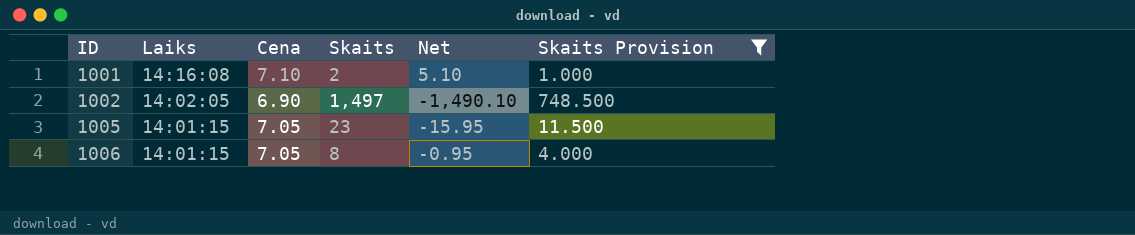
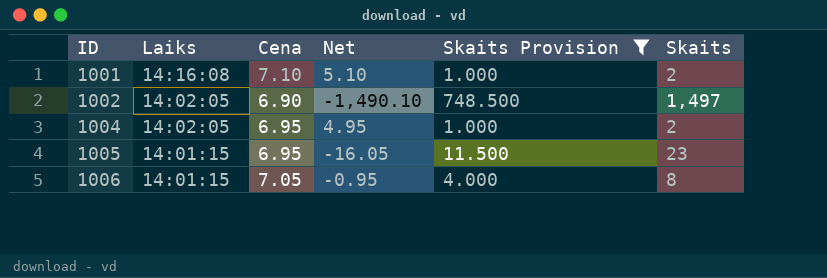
column Skaits | position: 4 -> 6
row 1004: none -> 14:02:05 | 6.95 | 4.95 | 1.000 | 2
1005 | Cena: 7.05 -> 6.95
1005 | Net: -15.95 -> -16.05

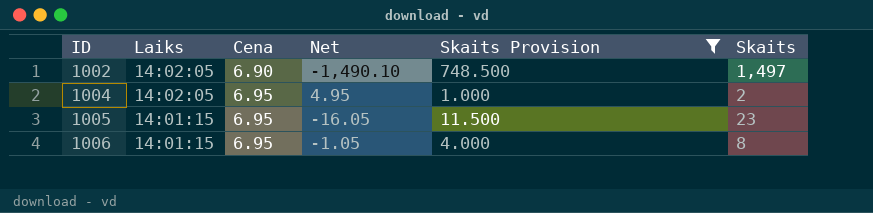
row 1001: 14:16:08 | 7.10 | 5.10 | 1.000 | 2 -> none
1006 | Cena: 7.05 -> 6.95
1006 | Net: -0.95 -> -1.05

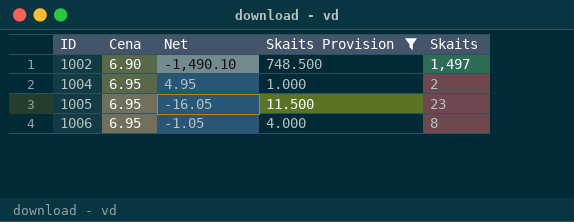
column Laiks | position: 2 -> none

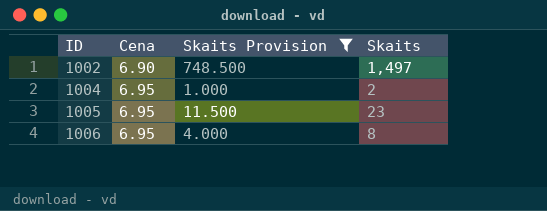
column Net | formula: [Cena] - [Skaits] -> none

